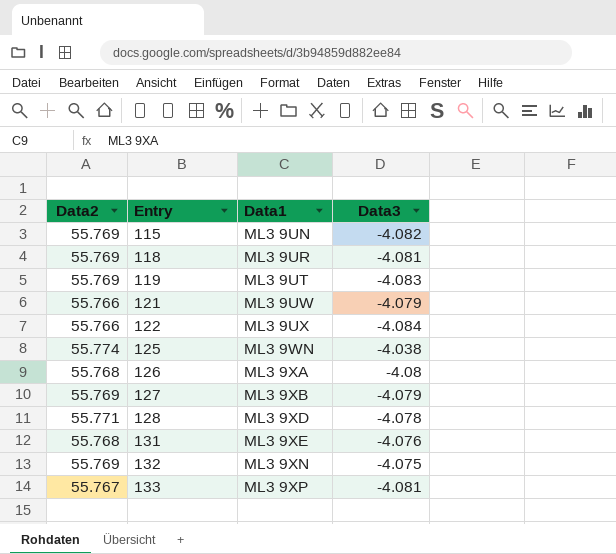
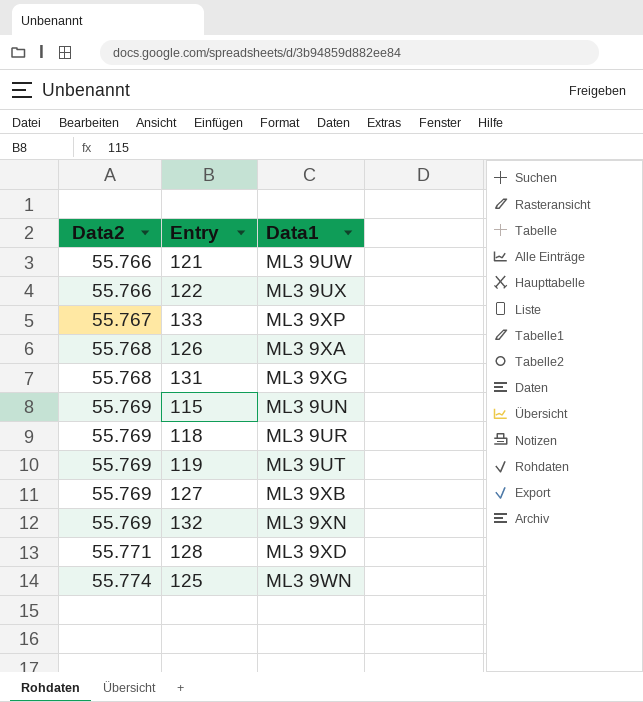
row order: Entry ascending -> Data2 ascending
column Data3 | position: 4 -> none
131 | Data1: ML3 9XE -> ML3 9XG

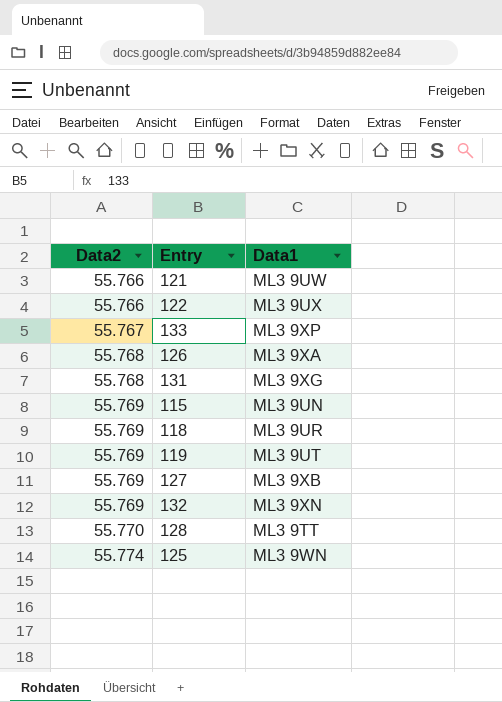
128 | Data2: 55.771 -> 55.770
128 | Data1: ML3 9XD -> ML3 9TT

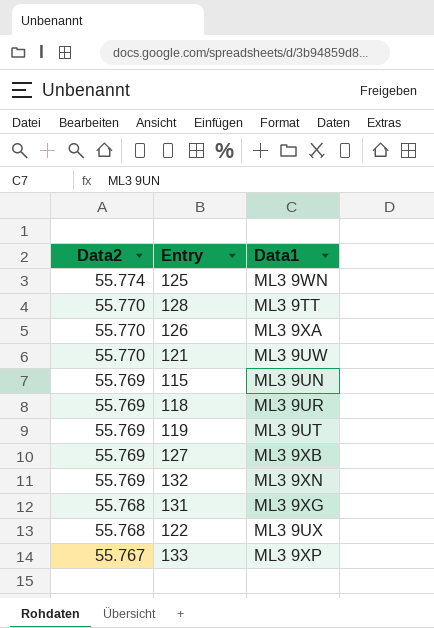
row order: Data2 ascending -> Data2 descending
126 | Data2: 55.768 -> 55.770
121 | Data2: 55.766 -> 55.770
122 | Data2: 55.766 -> 55.768

